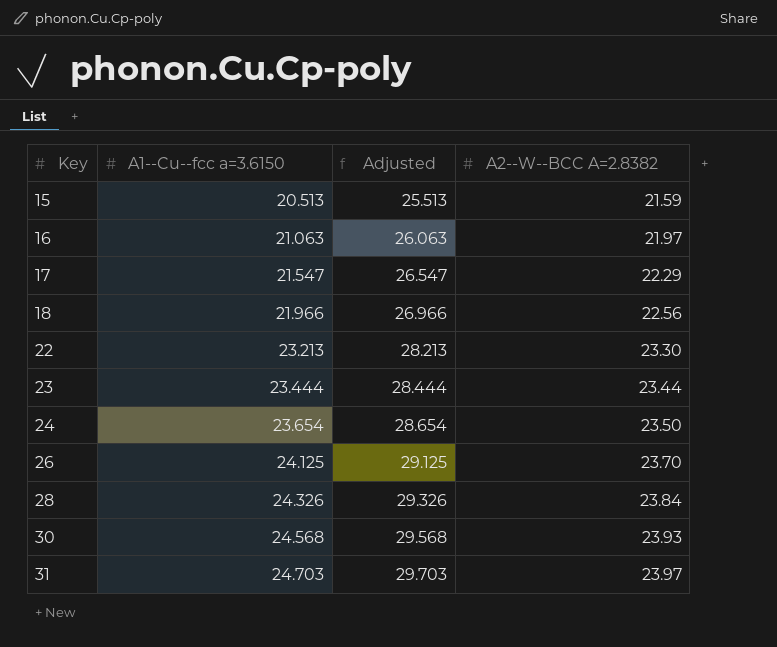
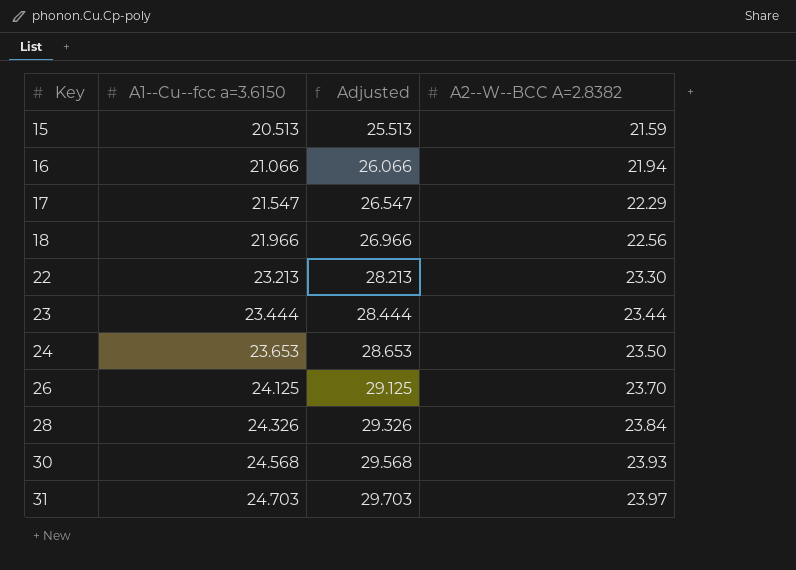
16 | A1--Cu--fcc a=3.6150: 21.063 -> 21.066
16 | Adjusted: 26.063 -> 26.066
16 | A2--W--BCC A=2.8382: 21.97 -> 21.94
24 | A1--Cu--fcc a=3.6150: 23.654 -> 23.653
24 | Adjusted: 28.654 -> 28.653

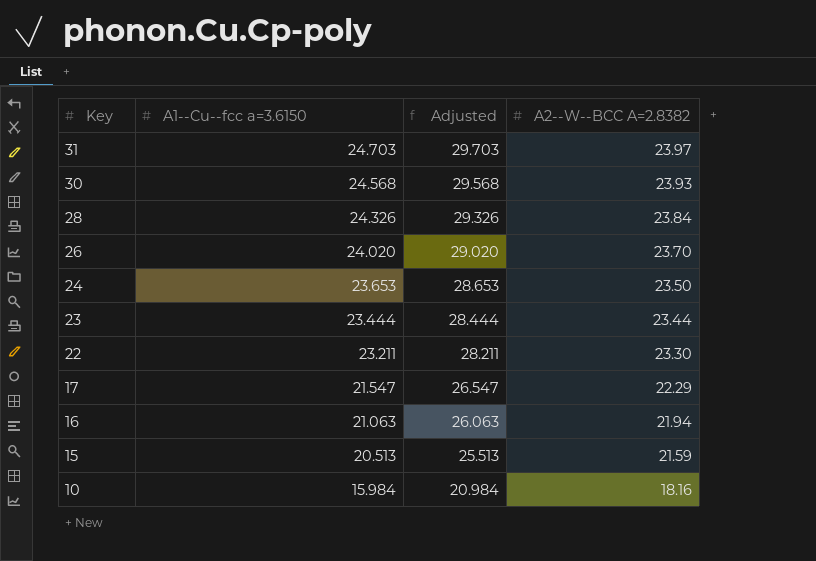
row order: Key ascending -> Key descending
row 18: 21.966 | 26.966 | 22.56 -> none
26 | A1--Cu--fcc a=3.6150: 24.125 -> 24.020
26 | Adjusted: 29.125 -> 29.020
22 | A1--Cu--fcc a=3.6150: 23.213 -> 23.211
22 | Adjusted: 28.213 -> 28.211
16 | A1--Cu--fcc a=3.6150: 21.066 -> 21.063
16 | Adjusted: 26.066 -> 26.063
row 10: none -> 15.984 | 20.984 | 18.16

